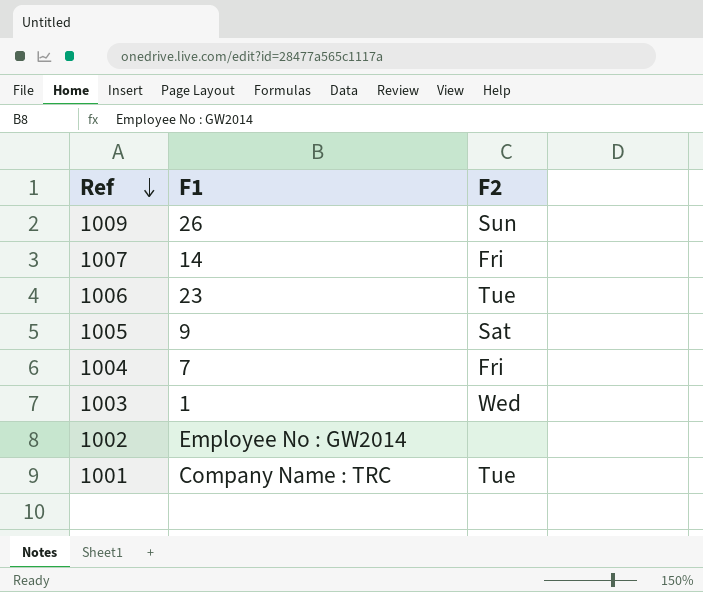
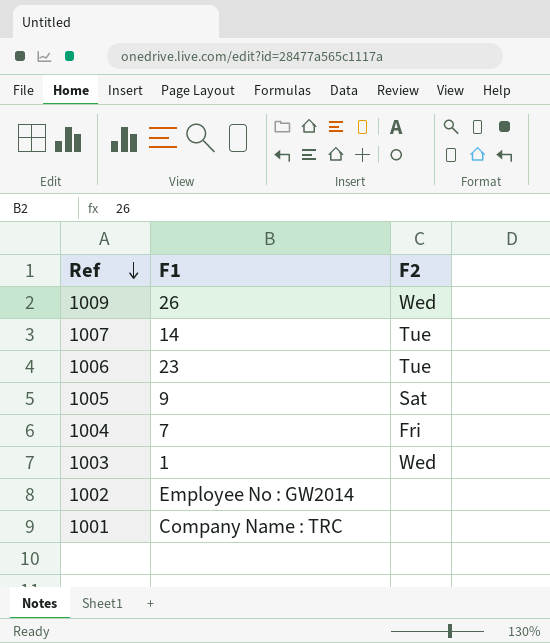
1009 | F2: Sun -> Wed
1007 | F2: Fri -> Tue
1001 | F2: Tue -> none

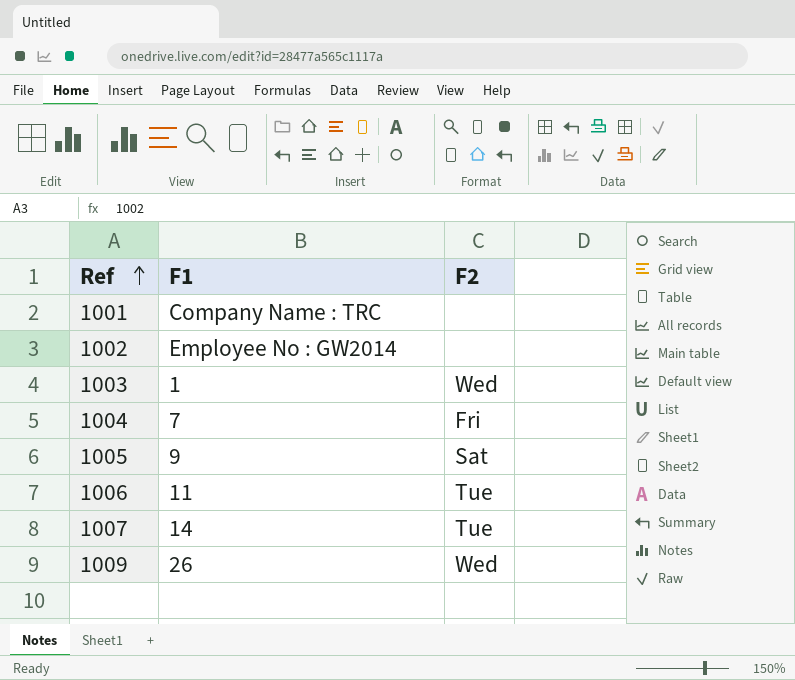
row order: Ref descending -> Ref ascending
1006 | F1: 23 -> 11

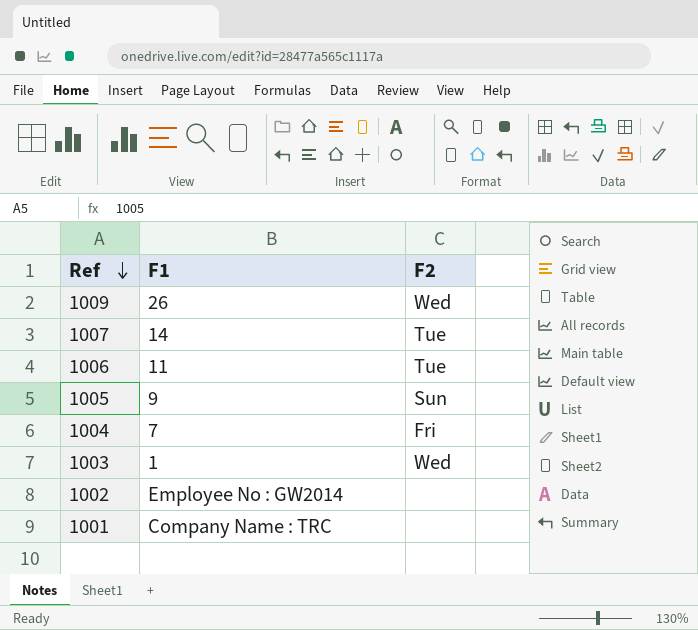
row order: Ref ascending -> Ref descending
1005 | F2: Sat -> Sun

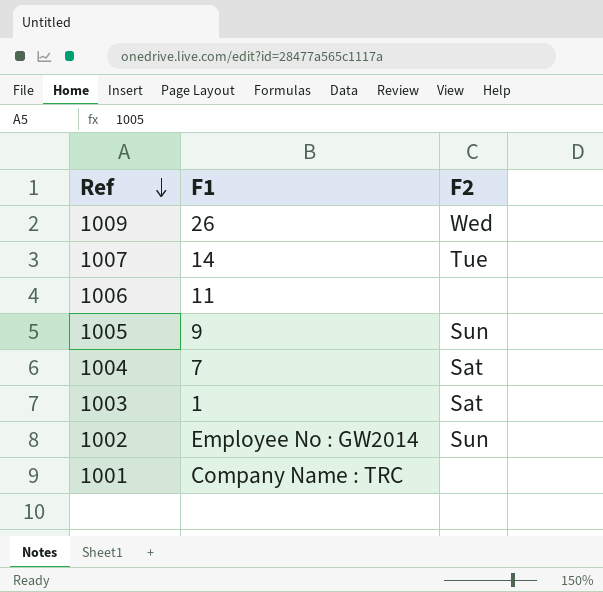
1006 | F2: Tue -> none
1004 | F2: Fri -> Sat
1003 | F2: Wed -> Sat
1002 | F2: none -> Sun

